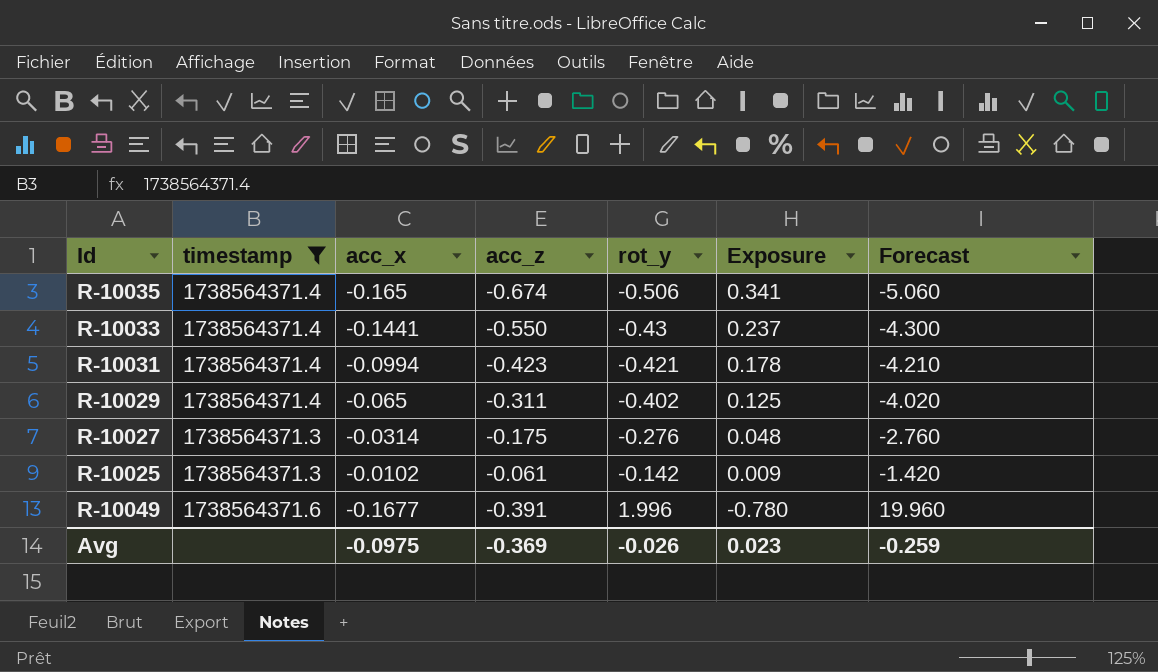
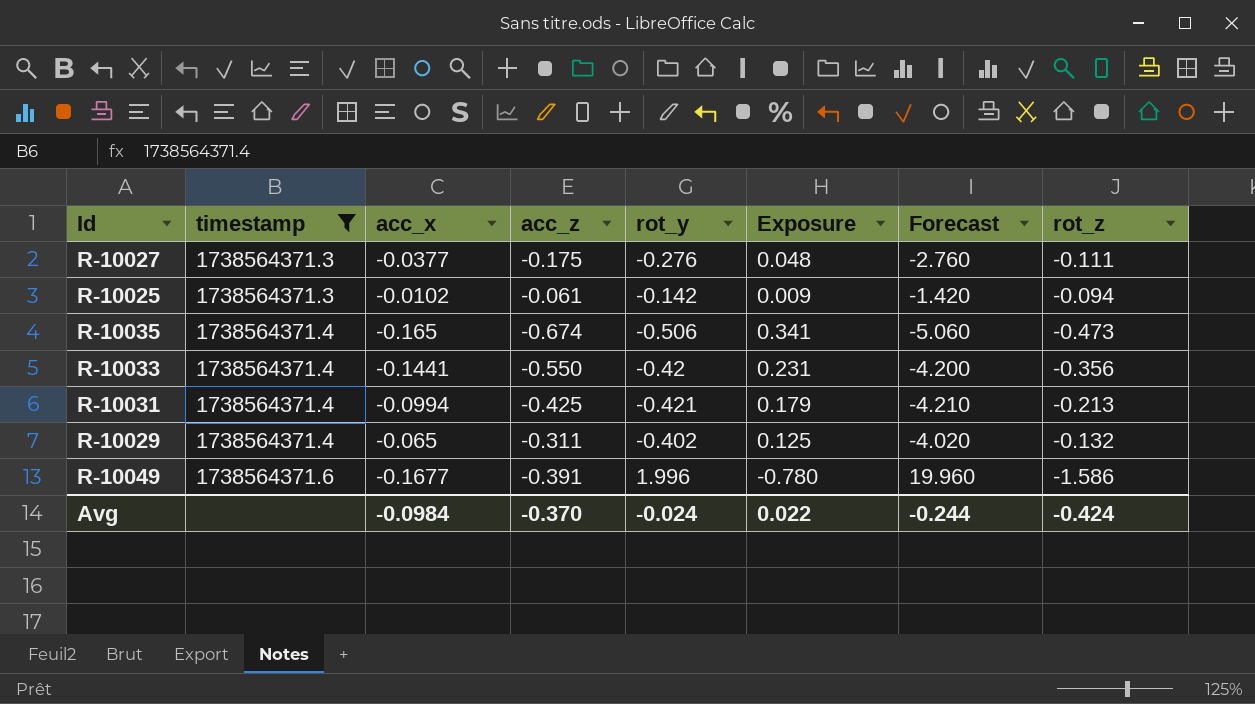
row order: rot_y ascending -> timestamp ascending
column rot_z | position: none -> 8
R-10027 | acc_x: -0.0314 -> -0.0377
R-10033 | rot_y: -0.43 -> -0.42
R-10033 | Exposure: 0.237 -> 0.231
R-10033 | Forecast: -4.300 -> -4.200
R-10031 | acc_z: -0.423 -> -0.425
R-10031 | Exposure: 0.178 -> 0.179
Avg | acc_x: -0.0975 -> -0.0984
Avg | acc_z: -0.369 -> -0.370
Avg | rot_y: -0.026 -> -0.024
Avg | Exposure: 0.023 -> 0.022
Avg | Forecast: -0.259 -> -0.244

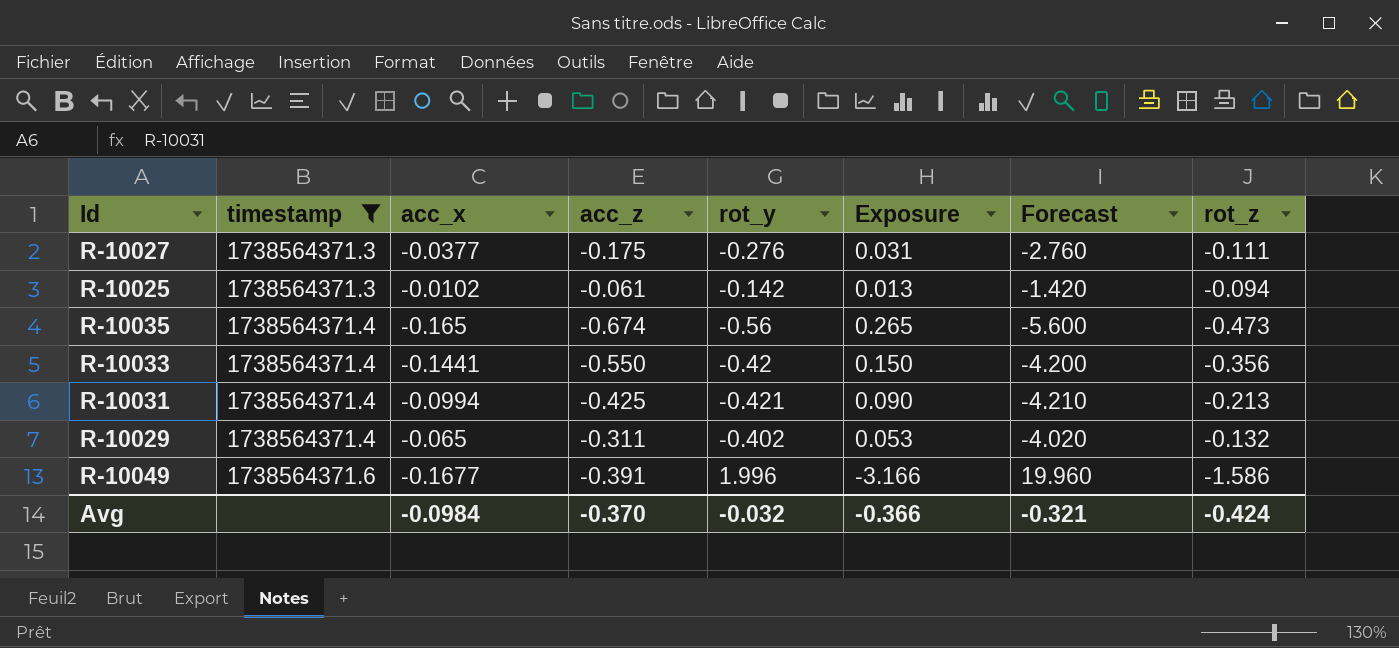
column Exposure | formula: [acc_z] * [rot_y] -> [rot_y] * [rot_z]
R-10035 | rot_y: -0.506 -> -0.56
R-10035 | Forecast: -5.060 -> -5.600
Avg | rot_y: -0.024 -> -0.032
Avg | Exposure: 0.022 -> -0.366
Avg | Forecast: -0.244 -> -0.321

